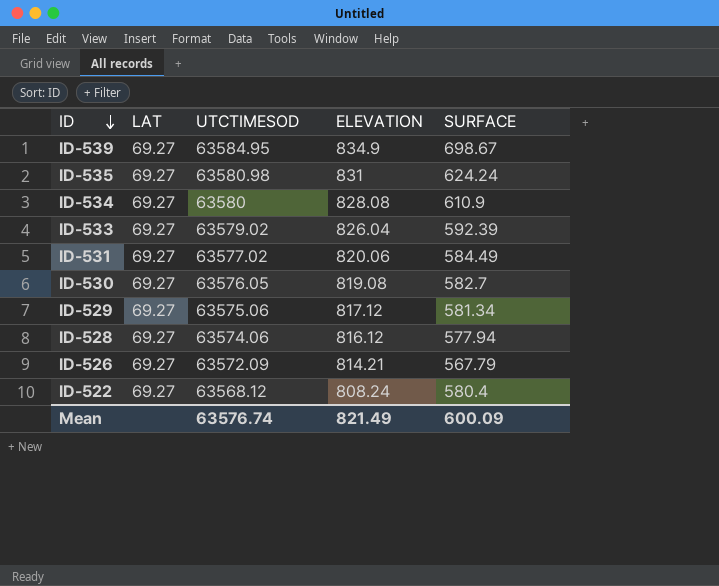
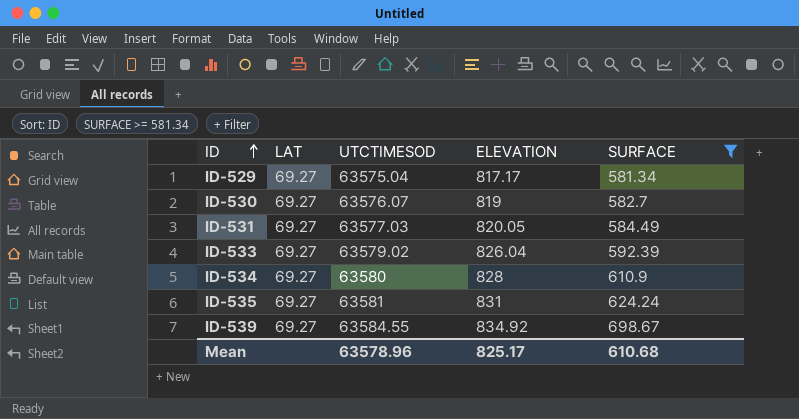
filter: none -> SURFACE >= 581.34
row order: ID descending -> ID ascending
ID-529 | UTCTIMESOD: 63575.06 -> 63575.04
ID-529 | ELEVATION: 817.12 -> 817.17
ID-530 | UTCTIMESOD: 63576.05 -> 63576.07
ID-530 | ELEVATION: 819.08 -> 819
ID-531 | UTCTIMESOD: 63577.02 -> 63577.03
ID-531 | ELEVATION: 820.06 -> 820.05
ID-534 | ELEVATION: 828.08 -> 828
ID-535 | UTCTIMESOD: 63580.98 -> 63581
ID-539 | UTCTIMESOD: 63584.95 -> 63584.55
ID-539 | ELEVATION: 834.9 -> 834.92
Mean | UTCTIMESOD: 63576.74 -> 63578.96
Mean | ELEVATION: 821.49 -> 825.17
Mean | SURFACE: 600.09 -> 610.68

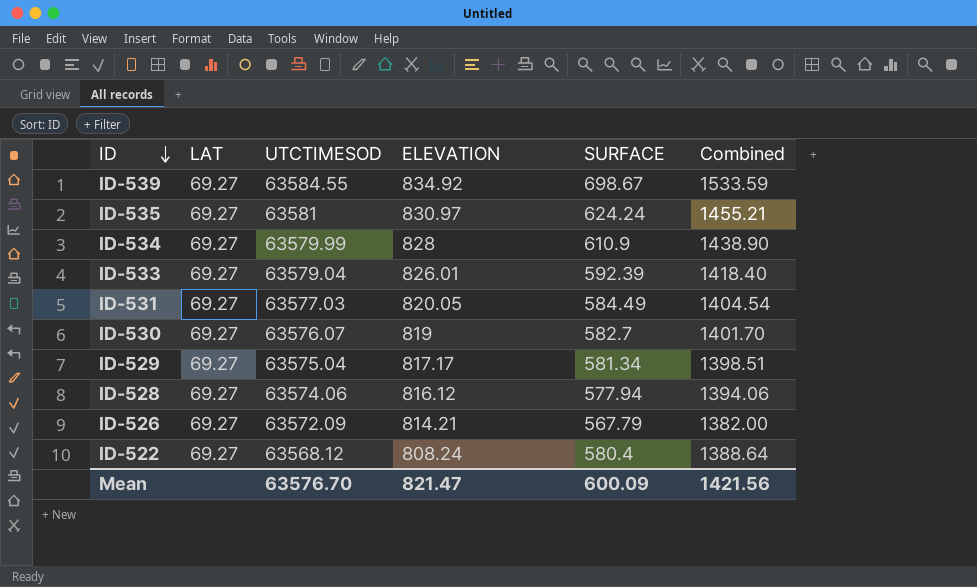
filter: SURFACE >= 581.34 -> none
row order: ID ascending -> ID descending
column Combined | formula: none -> [ELEVATION] + [SURFACE]
ID-535 | ELEVATION: 831 -> 830.97
ID-534 | UTCTIMESOD: 63580 -> 63579.99
ID-533 | UTCTIMESOD: 63579.02 -> 63579.04
ID-533 | ELEVATION: 826.04 -> 826.01
Mean | UTCTIMESOD: 63578.96 -> 63576.70
Mean | ELEVATION: 825.17 -> 821.47
Mean | SURFACE: 610.68 -> 600.09

